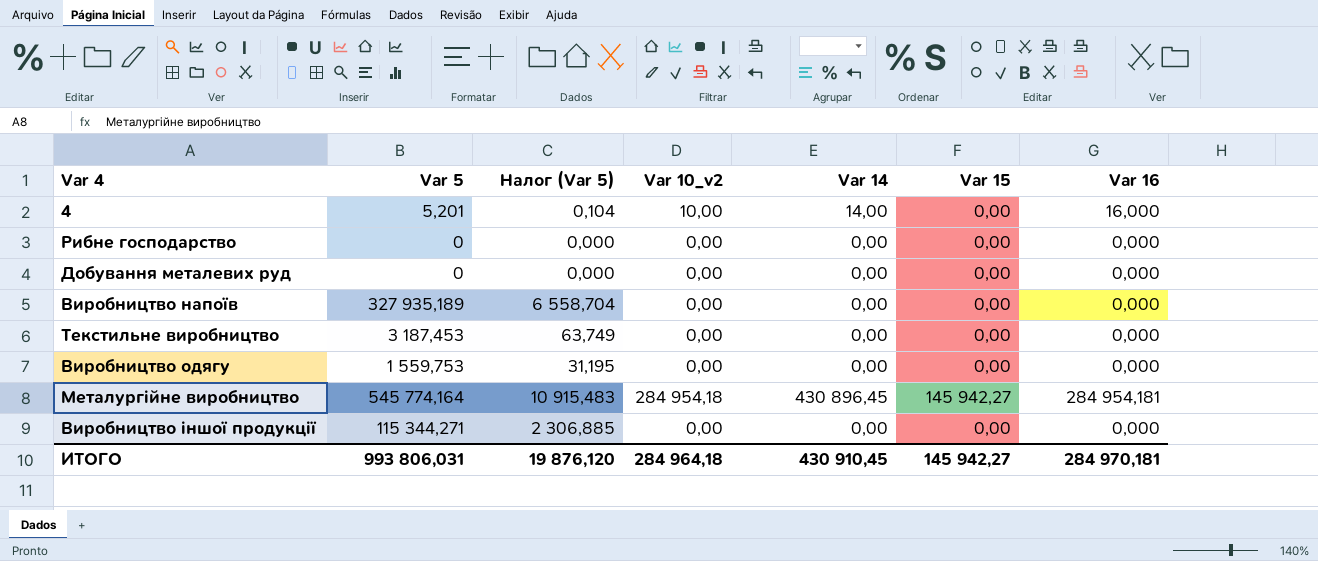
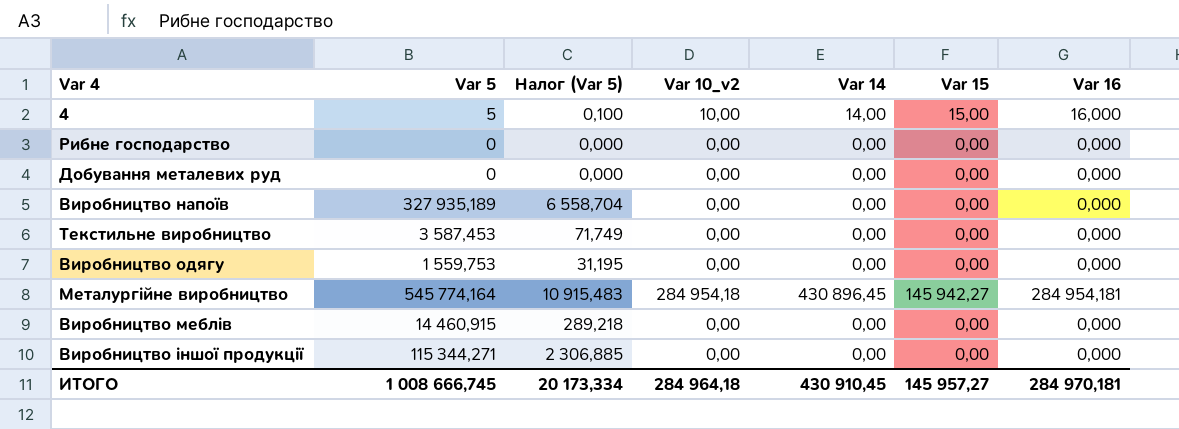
4 | Var 5: 5,201 -> 5
4 | Налог (Var 5): 0,104 -> 0,100
4 | Var 15: 0,00 -> 15,00
Текстильне виробництво | Var 5: 3 187,453 -> 3 587,453
Текстильне виробництво | Налог (Var 5): 63,749 -> 71,749
row Виробництво меблів: none -> 14 460,915 | 289,218 | 0,00 | 0,00 | 0,00 | 0,000
ИТОГО | Var 5: 993 806,031 -> 1 008 666,745
ИТОГО | Налог (Var 5): 19 876,120 -> 20 173,334
ИТОГО | Var 15: 145 942,27 -> 145 957,27

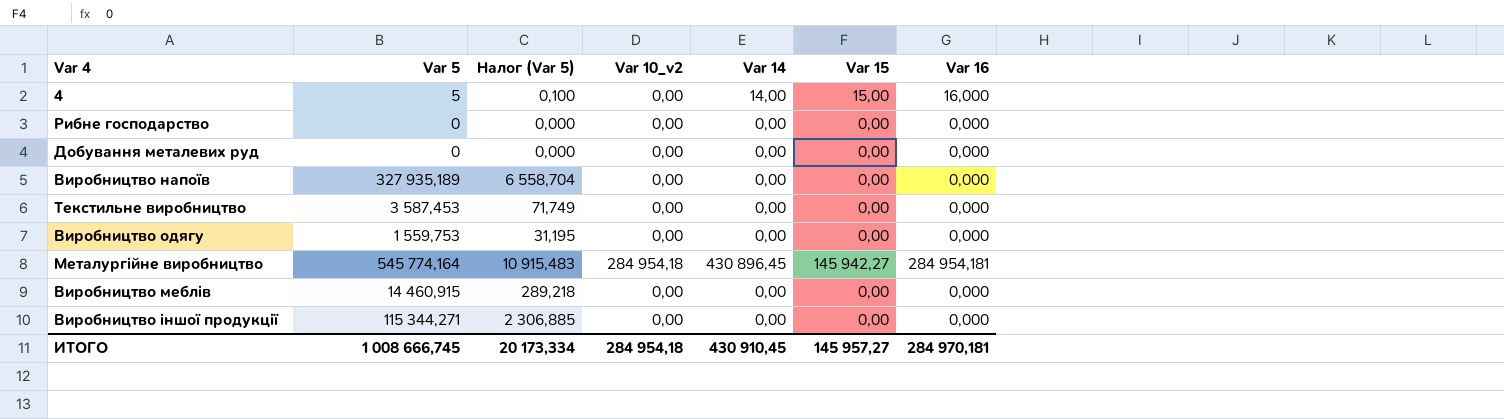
4 | Var 10_v2: 10,00 -> 0,00
ИТОГО | Var 10_v2: 284 964,18 -> 284 954,18

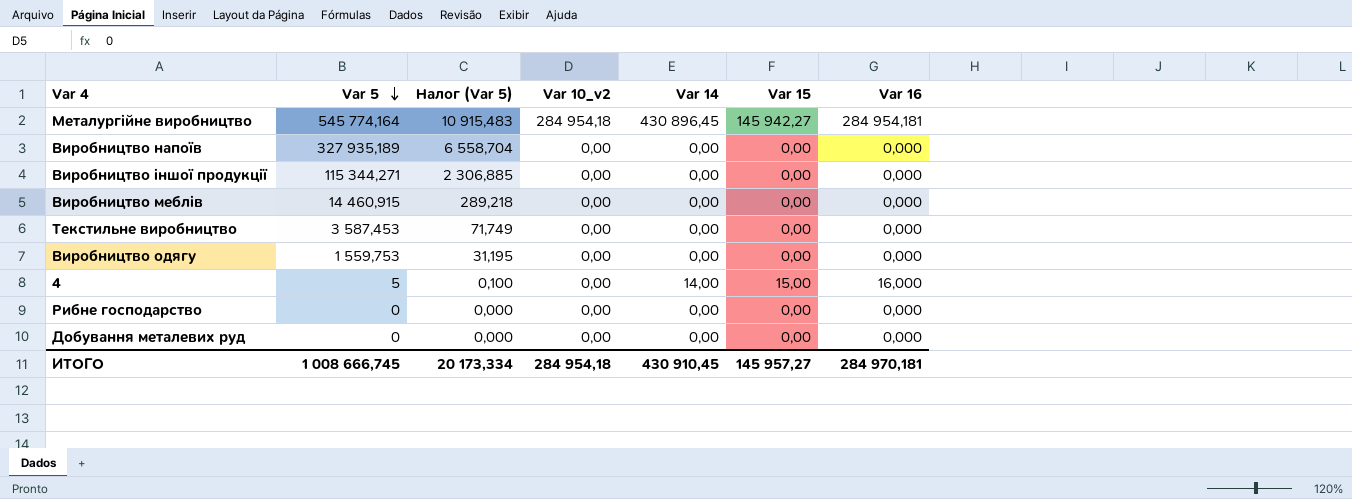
row order: none -> Var 5 descending

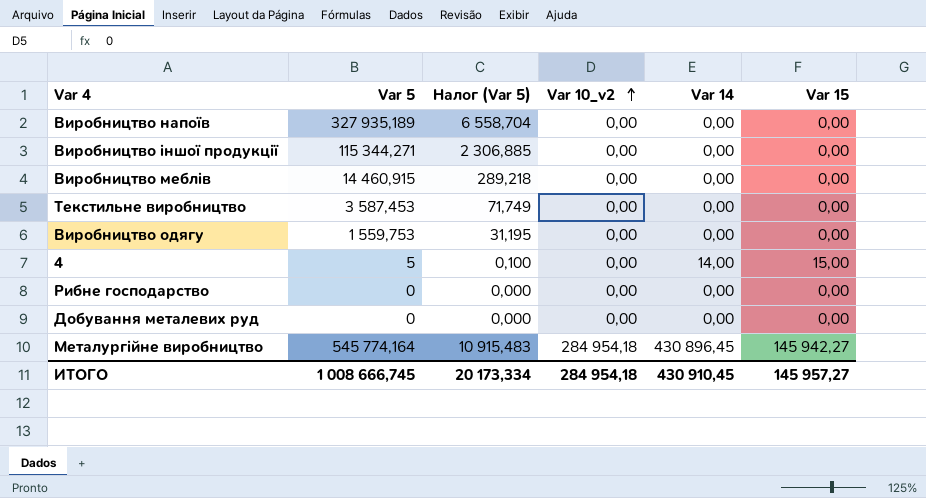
row order: Var 5 descending -> Var 10_v2 ascending
column Var 16 | position: 7 -> none

